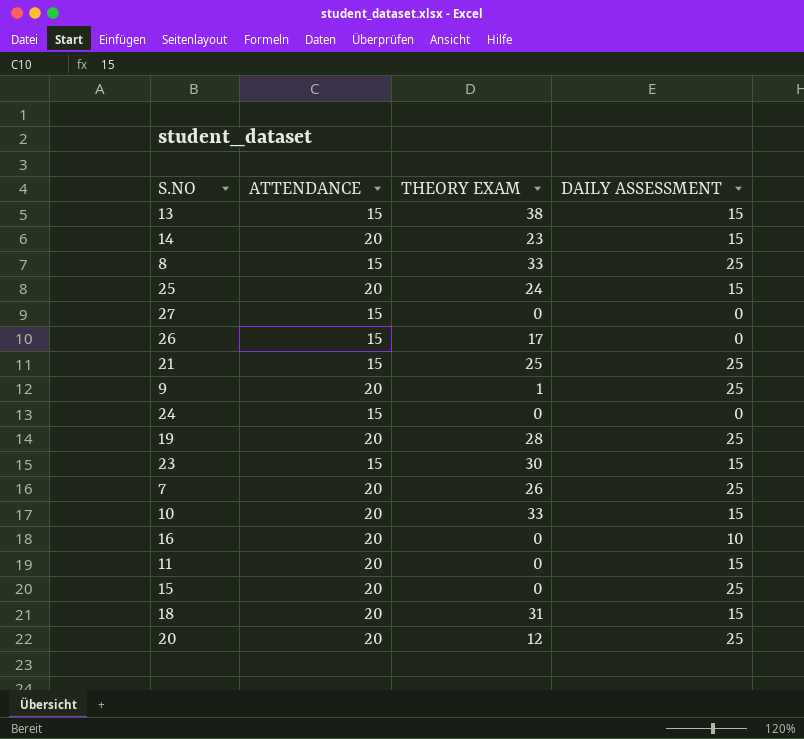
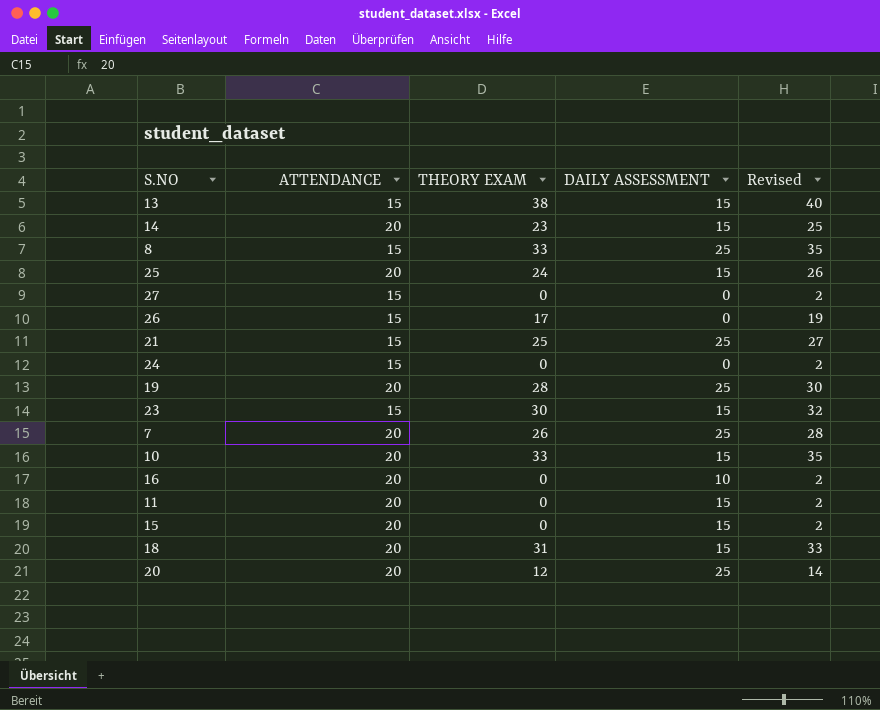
column Revised | formula: none -> [THEORY EXAM] + 2
row 9: 20 | 1 | 25 -> none
15 | DAILY ASSESSMENT: 25 -> 15

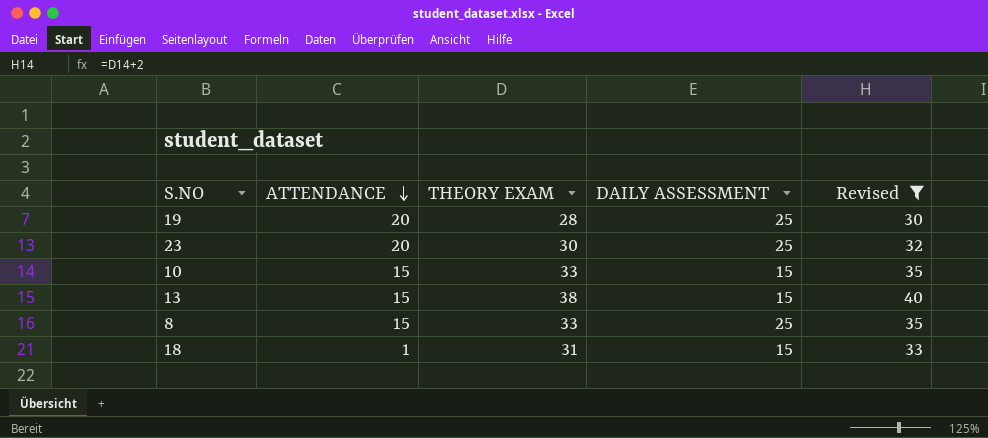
filter: none -> Revised >= 30
row order: none -> ATTENDANCE descending
23 | ATTENDANCE: 15 -> 20
23 | DAILY ASSESSMENT: 15 -> 25
10 | ATTENDANCE: 20 -> 15
18 | ATTENDANCE: 20 -> 1

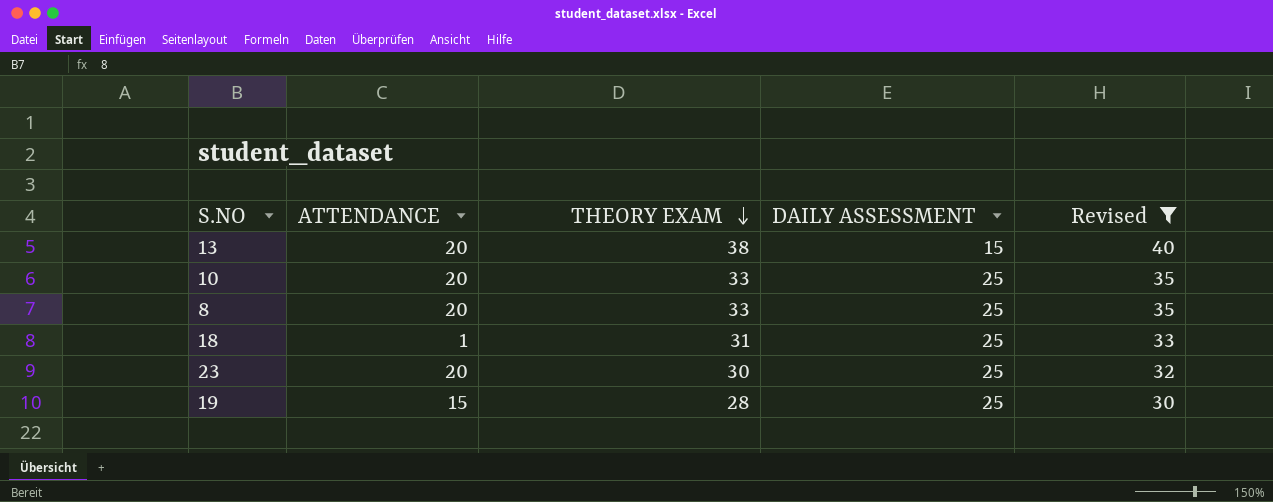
row order: ATTENDANCE descending -> THEORY EXAM descending
13 | ATTENDANCE: 15 -> 20
10 | ATTENDANCE: 15 -> 20
10 | DAILY ASSESSMENT: 15 -> 25
8 | ATTENDANCE: 15 -> 20
18 | DAILY ASSESSMENT: 15 -> 25
19 | ATTENDANCE: 20 -> 15

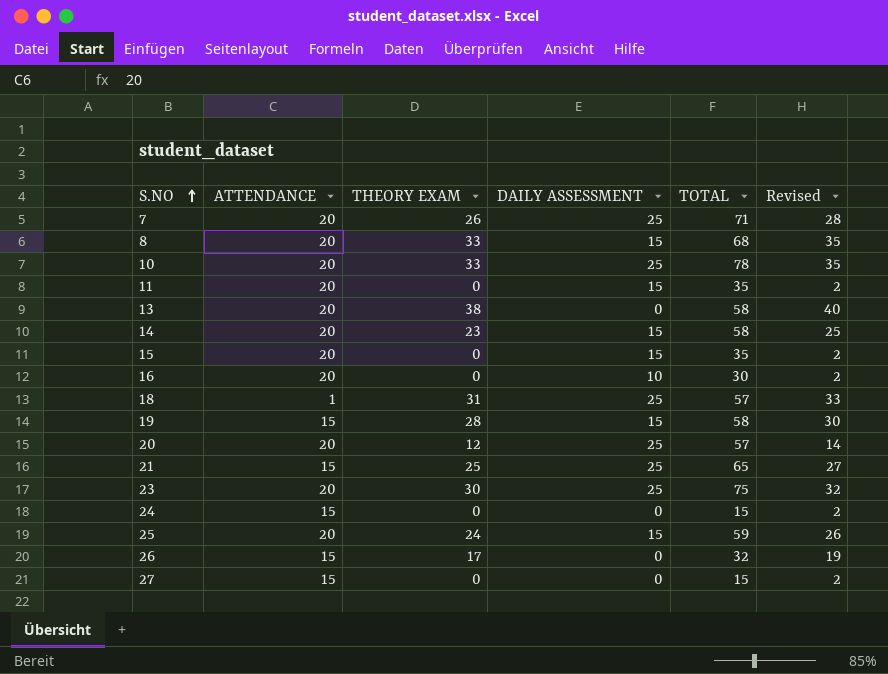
filter: Revised >= 30 -> none
row order: THEORY EXAM descending -> S.NO ascending
column TOTAL | formula: none -> [ATTENDANCE] + [THEORY EXAM] + [DAILY ASSESSMENT]
8 | DAILY ASSESSMENT: 25 -> 15
13 | DAILY ASSESSMENT: 15 -> 0
19 | DAILY ASSESSMENT: 25 -> 15

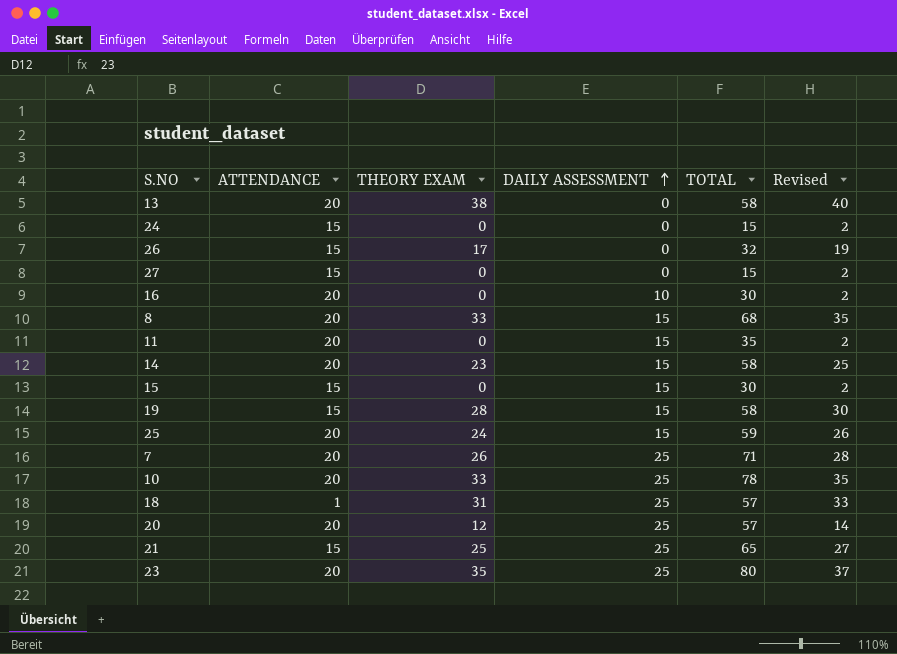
row order: S.NO ascending -> DAILY ASSESSMENT ascending
15 | ATTENDANCE: 20 -> 15
15 | TOTAL: 35 -> 30
23 | THEORY EXAM: 30 -> 35
23 | TOTAL: 75 -> 80
23 | Revised: 32 -> 37

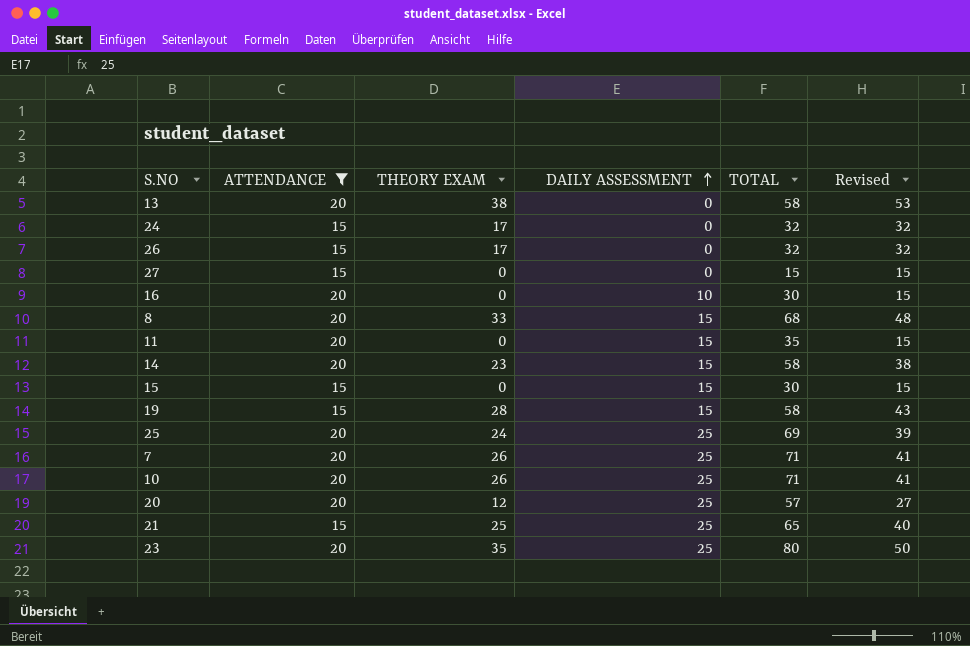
filter: none -> ATTENDANCE != 1
column Revised | formula: [THEORY EXAM] + 2 -> [THEORY EXAM] + 15
24 | THEORY EXAM: 0 -> 17
24 | TOTAL: 15 -> 32
25 | DAILY ASSESSMENT: 15 -> 25
25 | TOTAL: 59 -> 69
10 | THEORY EXAM: 33 -> 26
10 | TOTAL: 78 -> 71

